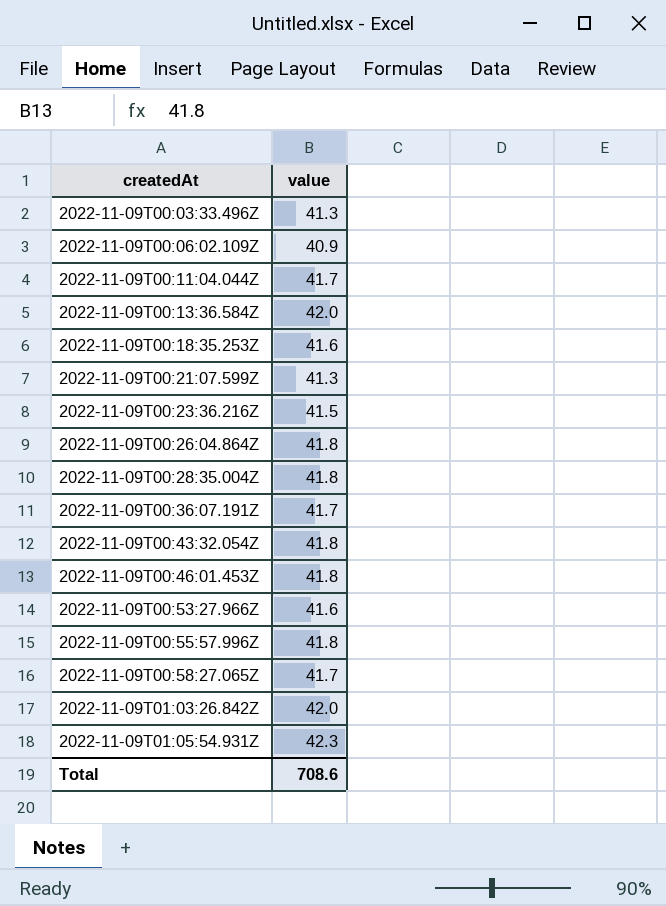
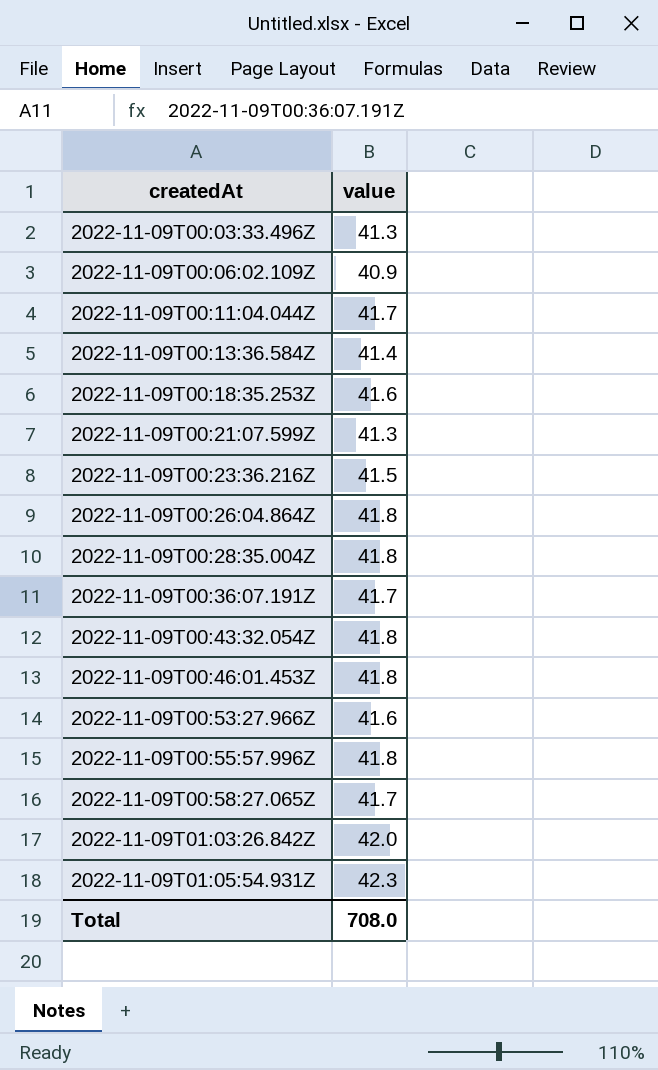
2022-11-09T00:13:36.584Z | value: 42.0 -> 41.4
Total | value: 708.6 -> 708.0

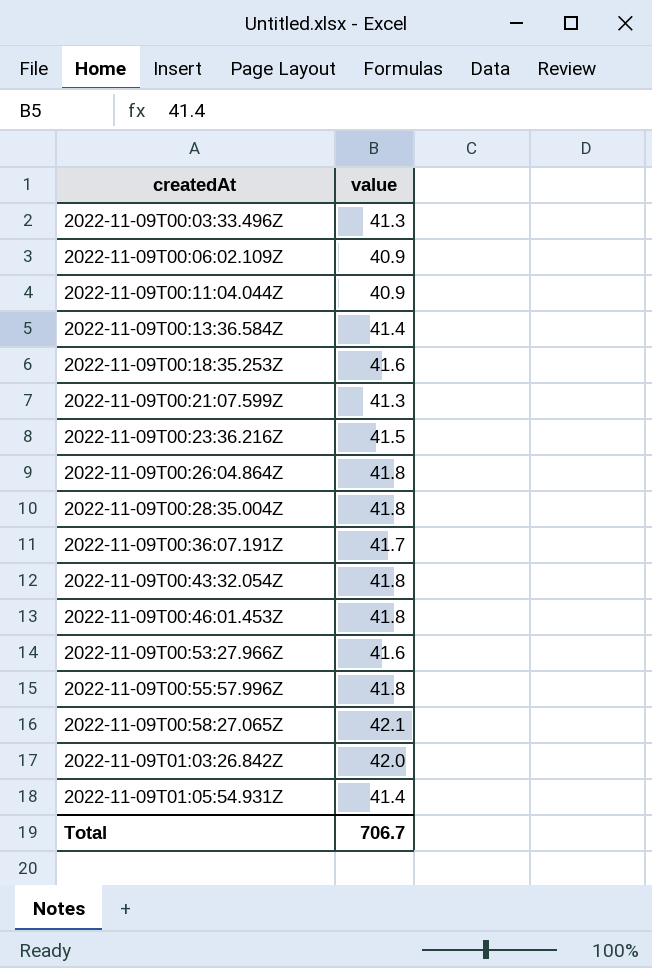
2022-11-09T00:11:04.044Z | value: 41.7 -> 40.9
2022-11-09T00:58:27.065Z | value: 41.7 -> 42.1
2022-11-09T01:05:54.931Z | value: 42.3 -> 41.4
Total | value: 708.0 -> 706.7

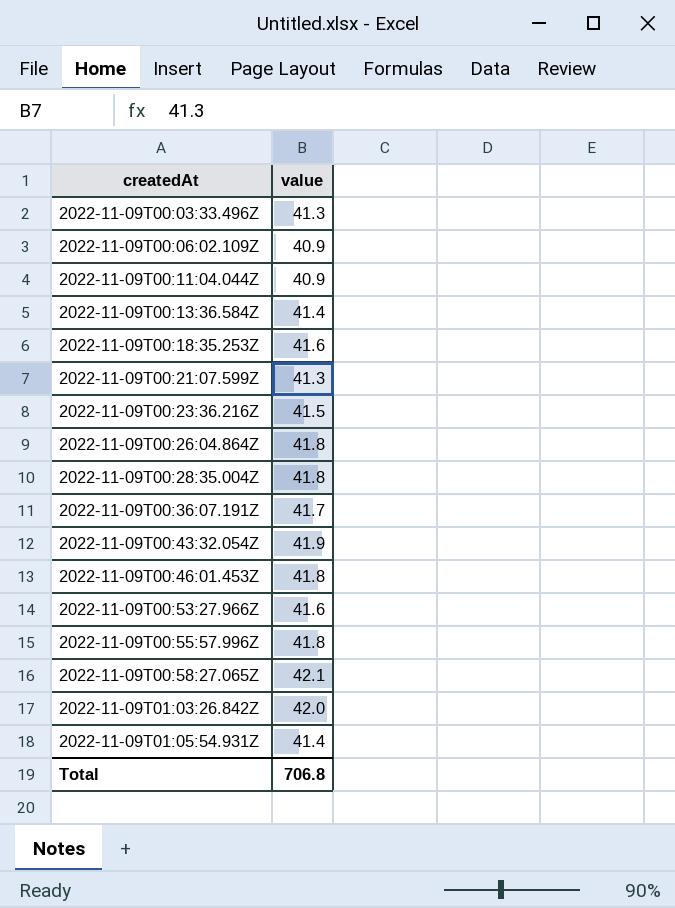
2022-11-09T00:43:32.054Z | value: 41.8 -> 41.9
Total | value: 706.7 -> 706.8

